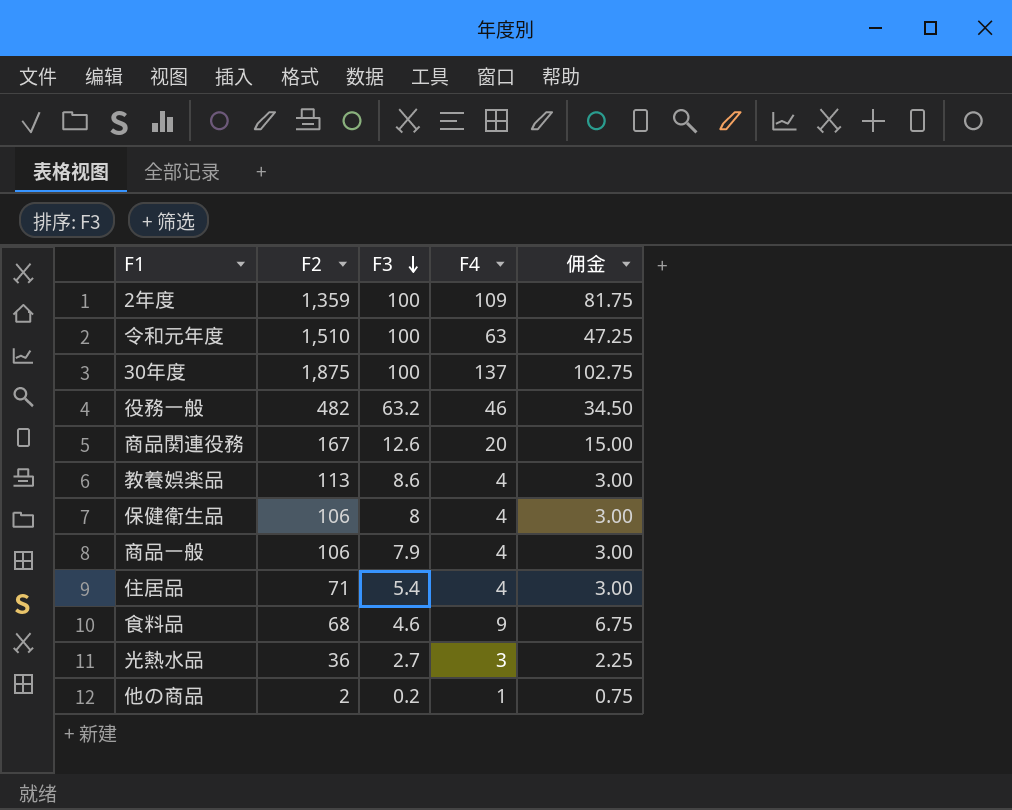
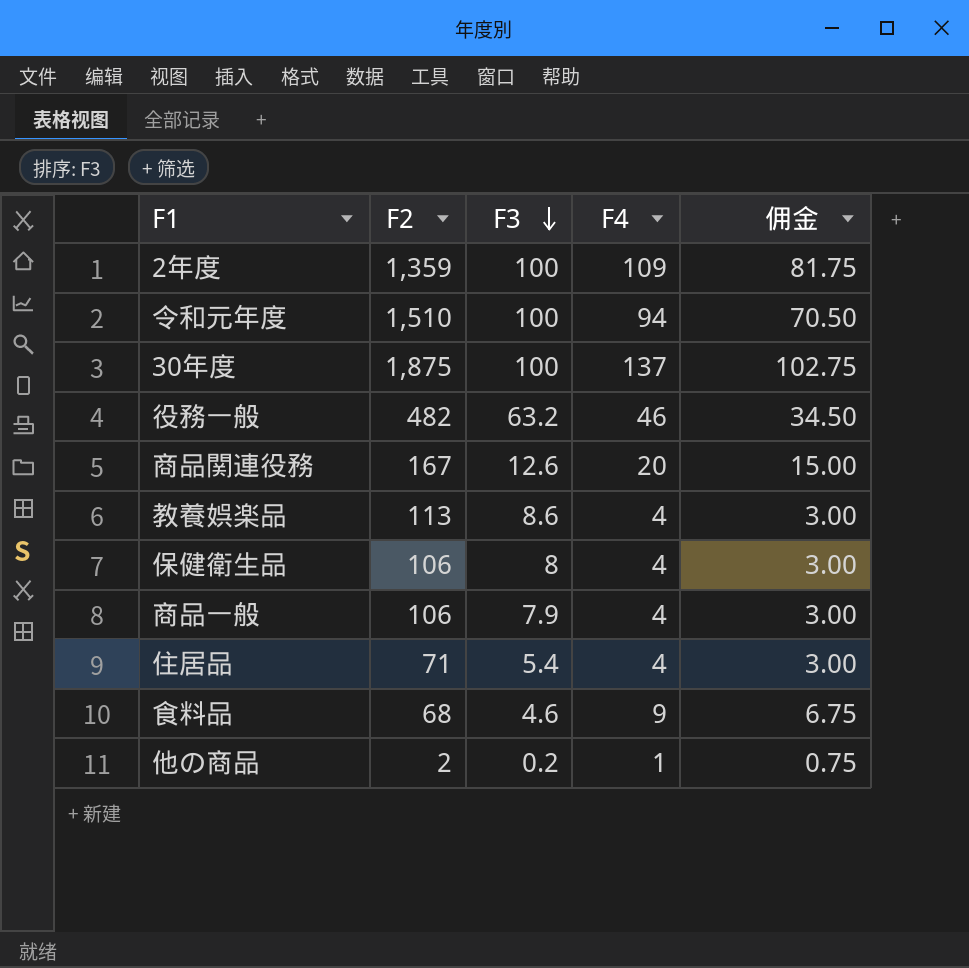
row 光熱水品: 36 | 2.7 | 3 | 2.25 -> none
令和元年度 | F4: 63 -> 94
令和元年度 | 佣金: 47.25 -> 70.50

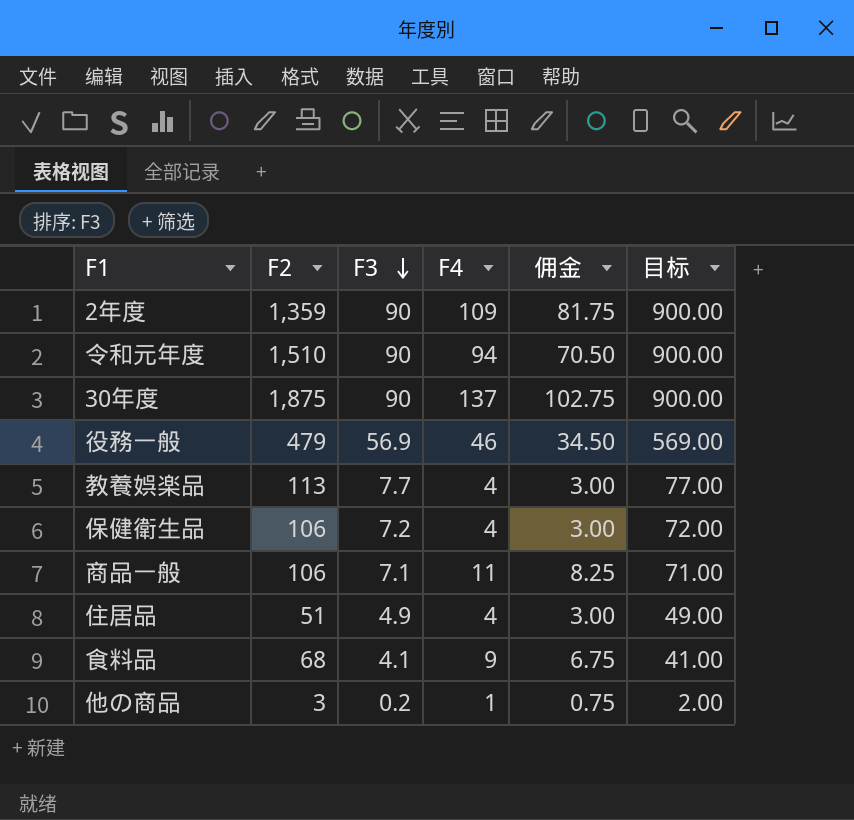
column 目标 | formula: none -> [F3] * 10
row 商品関連役務: 167 | 12.6 | 20 | 15.00 -> none
2年度 | F3: 100 -> 90
令和元年度 | F3: 100 -> 90
30年度 | F3: 100 -> 90
役務一般 | F2: 482 -> 479
役務一般 | F3: 63.2 -> 56.9
教養娯楽品 | F3: 8.6 -> 7.7
保健衛生品 | F3: 8 -> 7.2
商品一般 | F3: 7.9 -> 7.1
商品一般 | F4: 4 -> 11
商品一般 | 佣金: 3.00 -> 8.25
住居品 | F2: 71 -> 51
住居品 | F3: 5.4 -> 4.9
食料品 | F3: 4.6 -> 4.1
他の商品 | F2: 2 -> 3

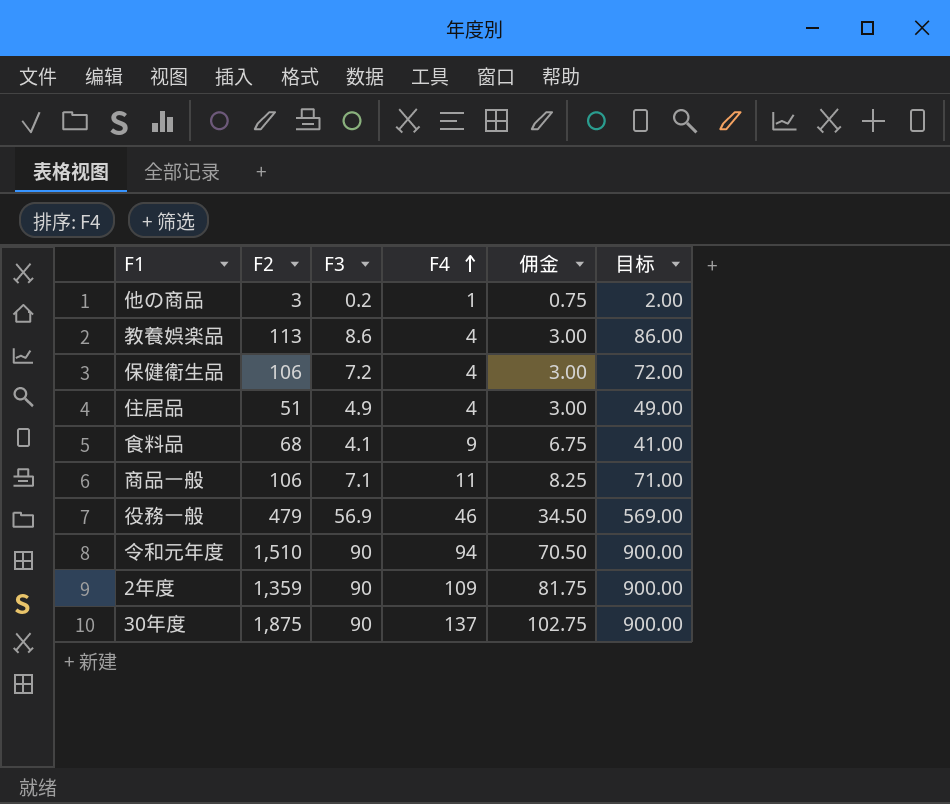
row order: F3 descending -> F4 ascending
教養娯楽品 | F3: 7.7 -> 8.6
教養娯楽品 | 目标: 77.00 -> 86.00

